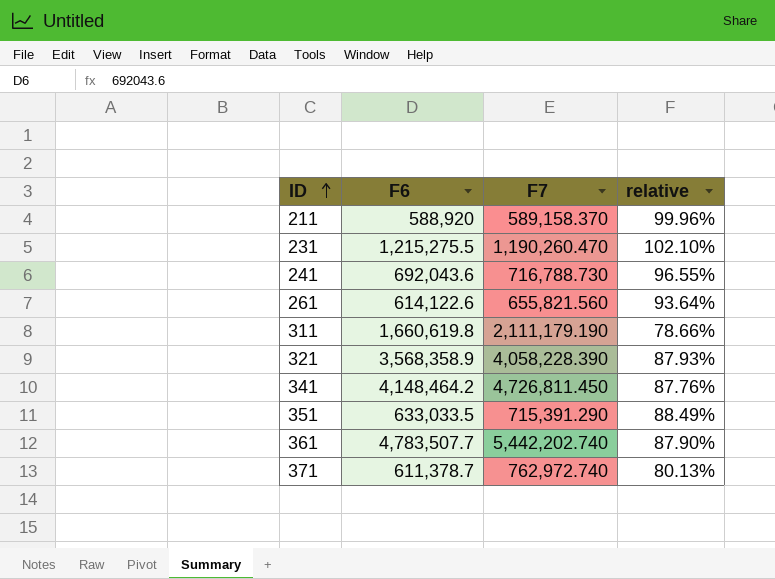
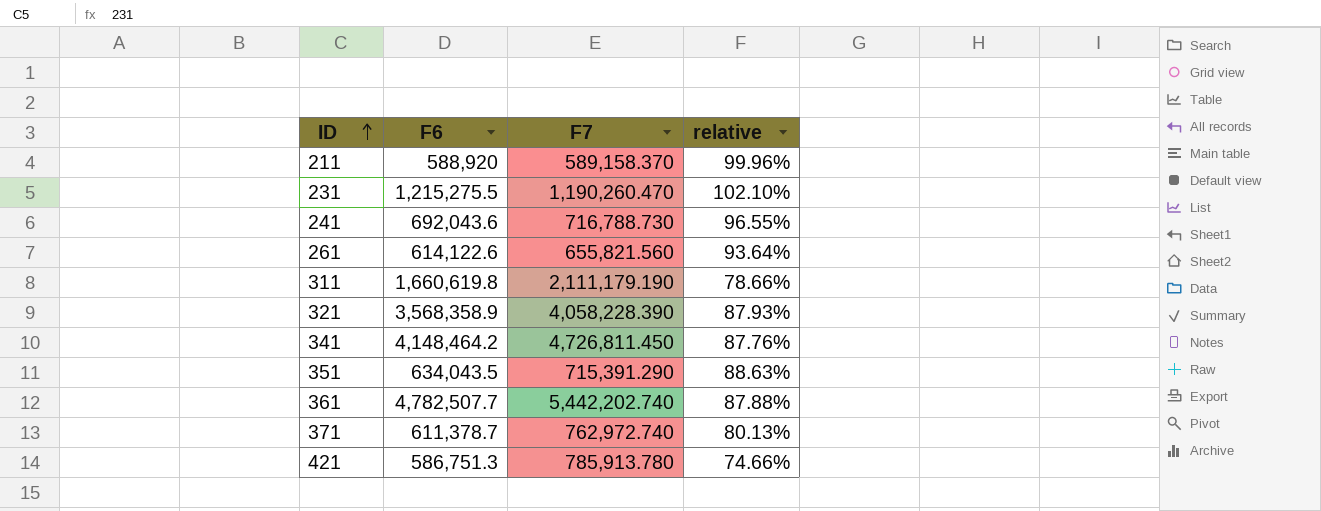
351 | F6: 633,033.5 -> 634,043.5
351 | relative: 88.49% -> 88.63%
361 | F6: 4,783,507.7 -> 4,782,507.7
361 | relative: 87.90% -> 87.88%
row 421: none -> 586,751.3 | 785,913.780 | 74.66%

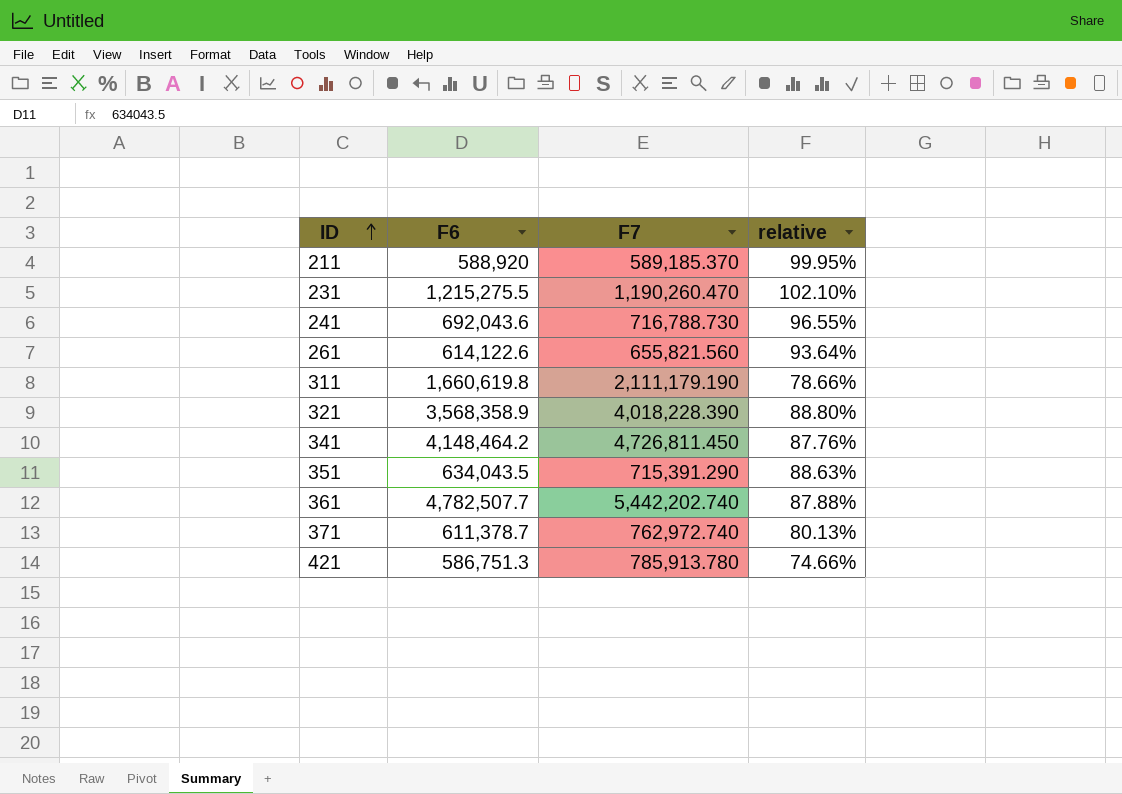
211 | F7: 589,158.370 -> 589,185.370
211 | relative: 99.96% -> 99.95%
321 | F7: 4,058,228.390 -> 4,018,228.390
321 | relative: 87.93% -> 88.80%

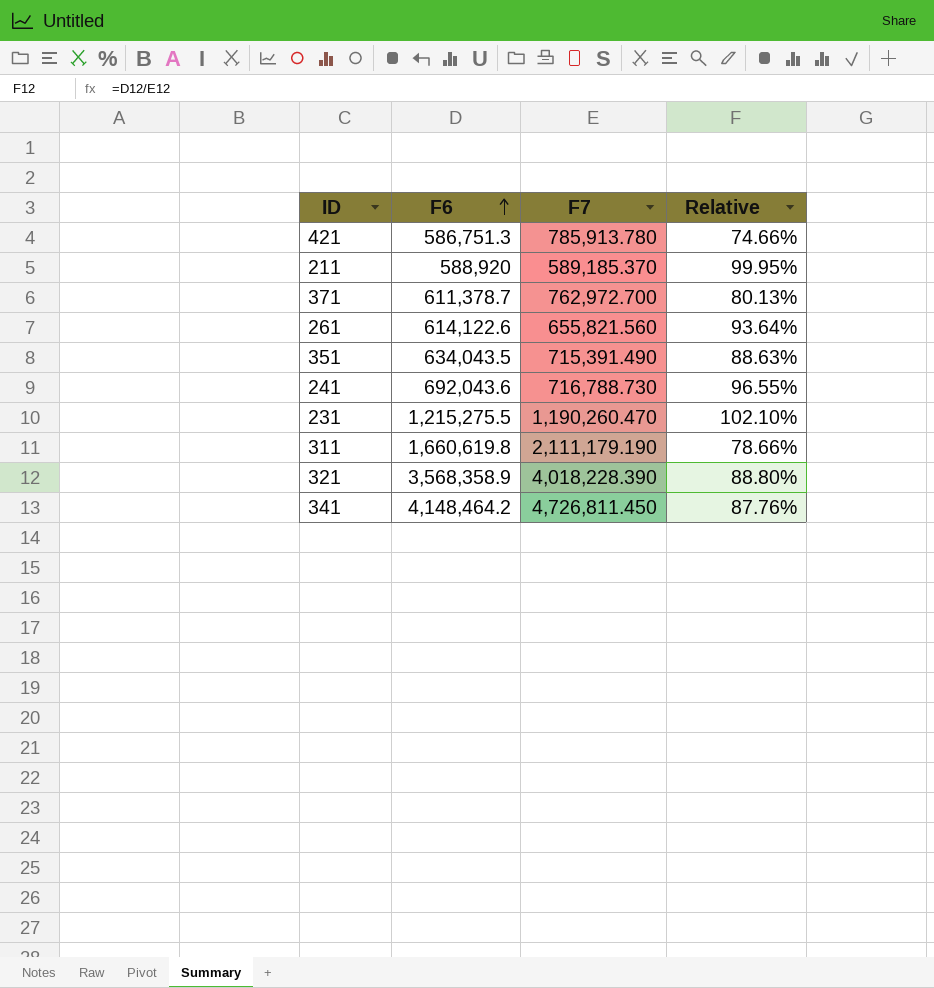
row order: ID ascending -> F6 ascending
column name: relative -> Relative
row 361: 4,782,507.7 | 5,442,202.740 | 87.88% -> none
371 | F7: 762,972.740 -> 762,972.700
351 | F7: 715,391.290 -> 715,391.490

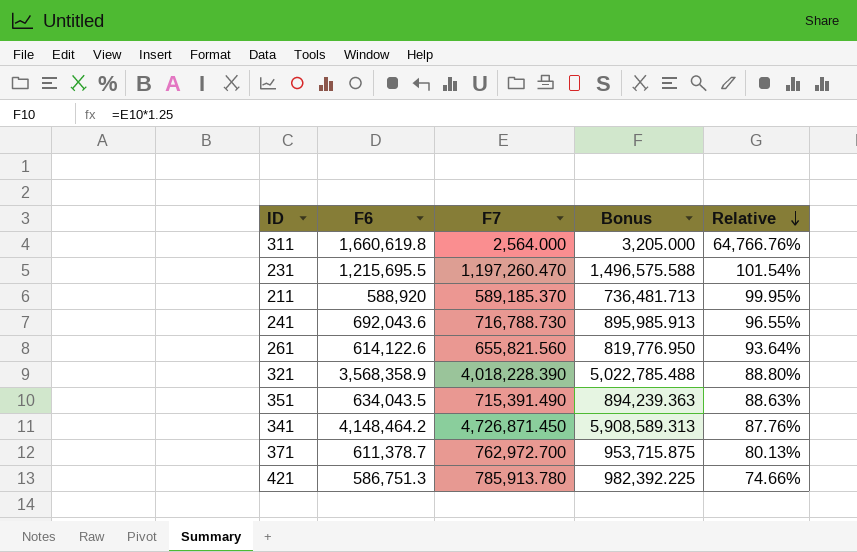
row order: F6 ascending -> Relative descending
column Bonus | formula: none -> [F7] * 1.25
311 | F7: 2,111,179.190 -> 2,564.000
311 | Relative: 78.66% -> 64,766.76%
231 | F6: 1,215,275.5 -> 1,215,695.5
231 | F7: 1,190,260.470 -> 1,197,260.470
231 | Relative: 102.10% -> 101.54%
341 | F7: 4,726,811.450 -> 4,726,871.450

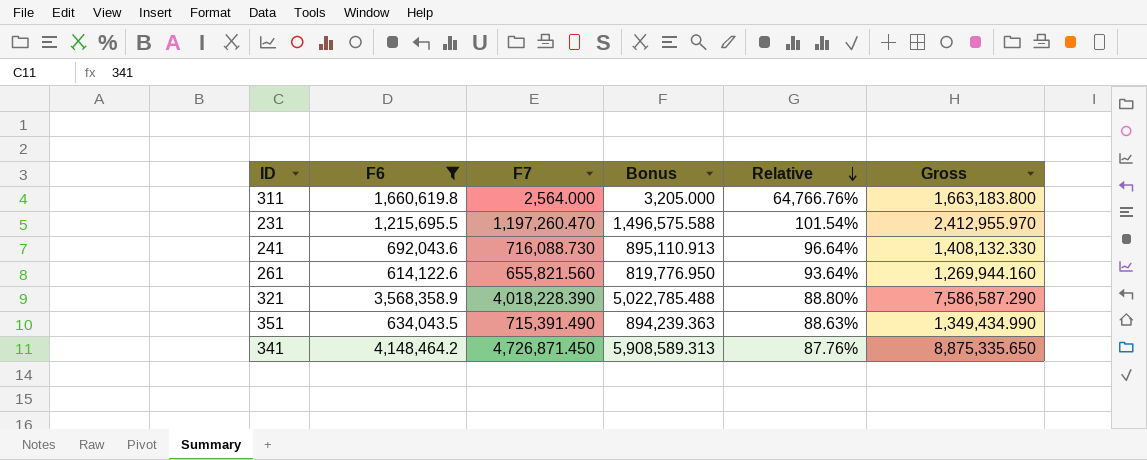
filter: none -> F6 >= 614,122.6
column Gross | formula: none -> [F6] + [F7]
241 | F7: 716,788.730 -> 716,088.730
241 | Bonus: 895,985.913 -> 895,110.913
241 | Relative: 96.55% -> 96.64%

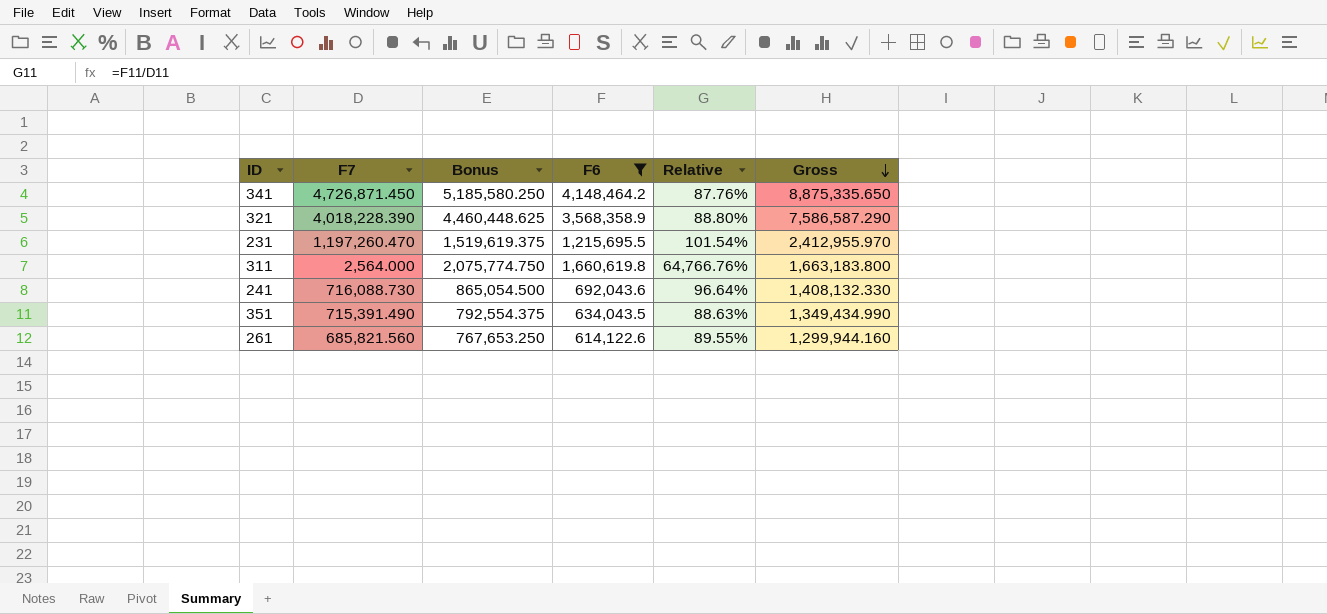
row order: Relative descending -> Gross descending
column Bonus | formula: [F7] * 1.25 -> [F6] * 1.25
column F6 | position: 2 -> 4
261 | F7: 655,821.560 -> 685,821.560
261 | Relative: 93.64% -> 89.55%
261 | Gross: 1,269,944.160 -> 1,299,944.160

